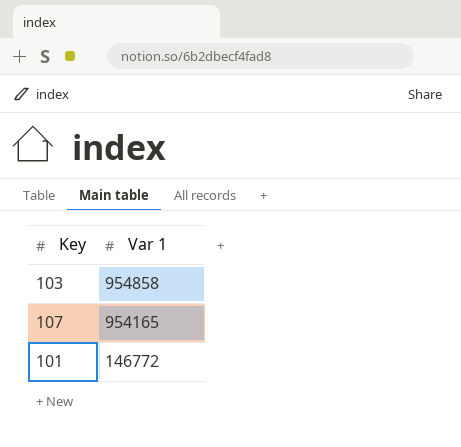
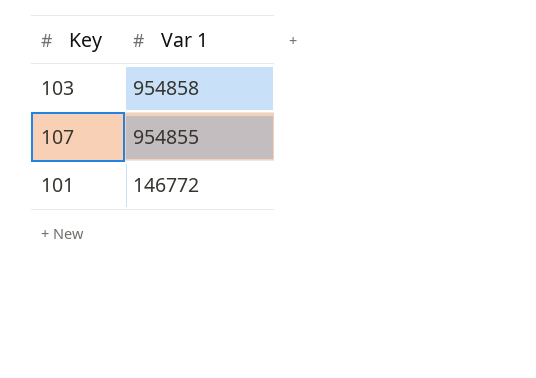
107 | Var 1: 954165 -> 954855

